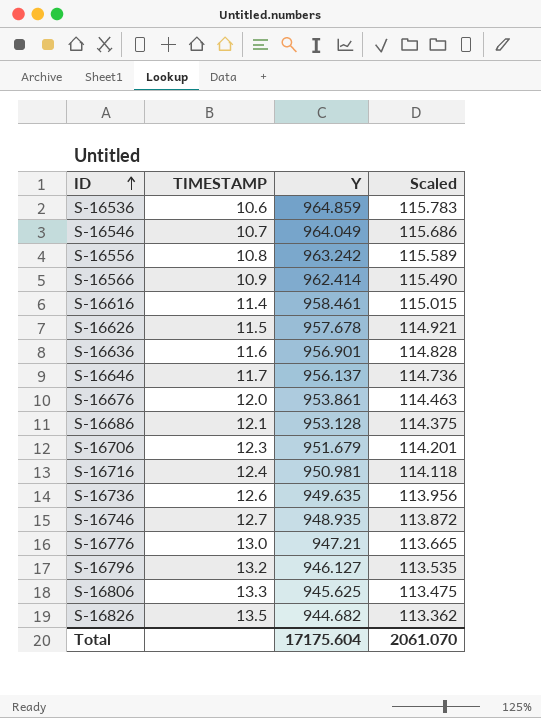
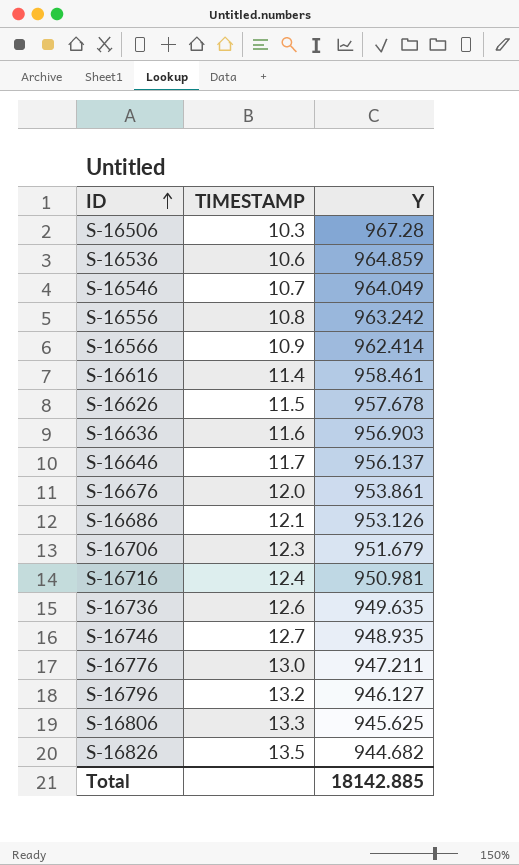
column Scaled | formula: [Y] * 0.12 -> none
row S-16506: none -> 10.3 | 967.28
S-16636 | Y: 956.901 -> 956.903
S-16686 | Y: 953.128 -> 953.126
S-16776 | Y: 947.21 -> 947.211
Total | Y: 17175.604 -> 18142.885

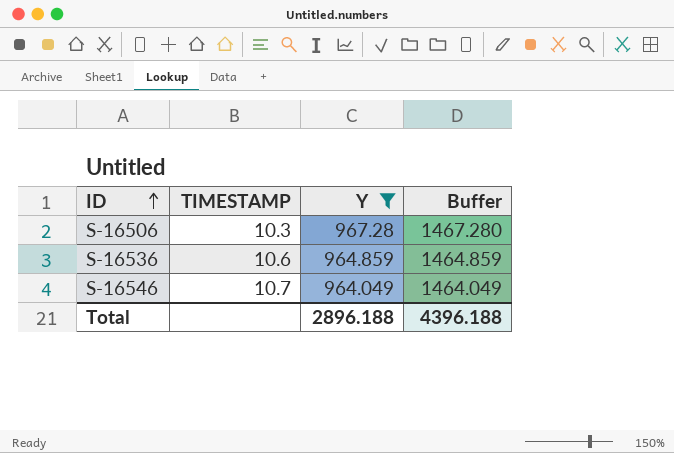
filter: none -> Y >= 964.049
column Buffer | formula: none -> [Y] + 500
Total | Y: 18142.885 -> 2896.188

